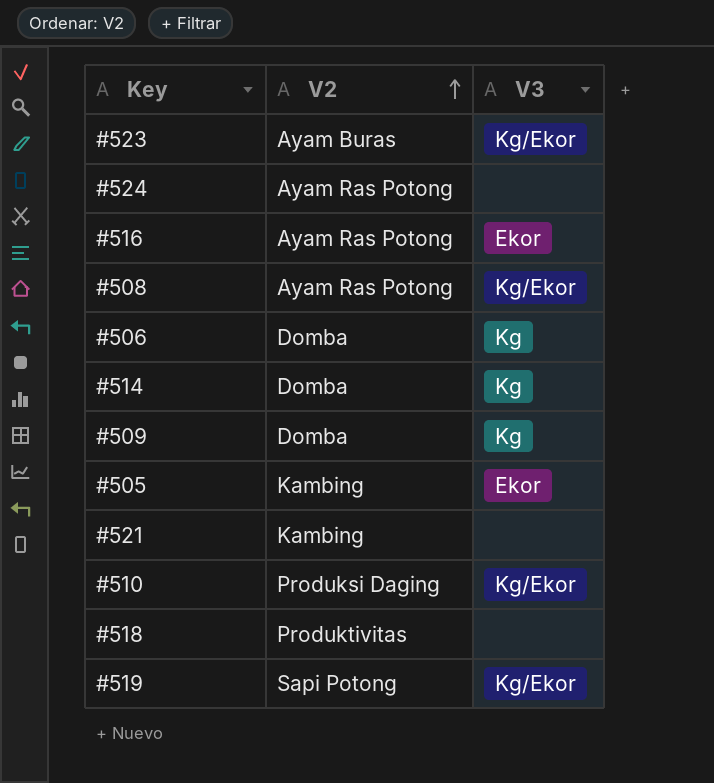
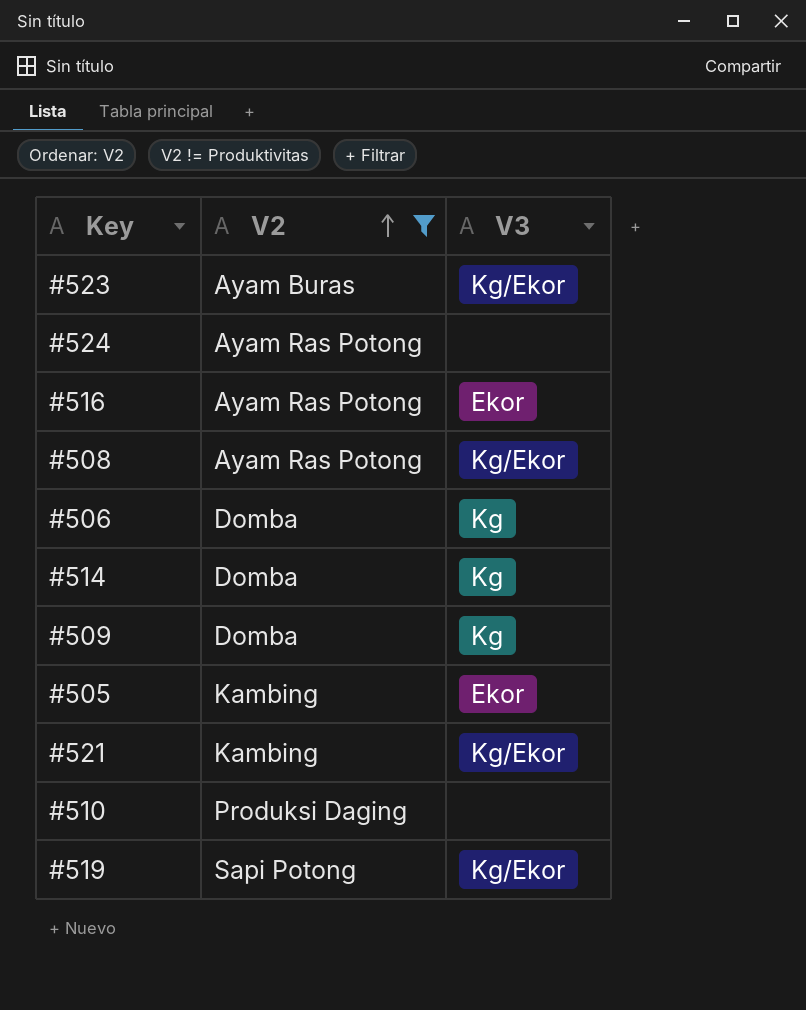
filter: none -> V2 != Produktivitas
#521 | V3: none -> Kg/Ekor
#510 | V3: Kg/Ekor -> none

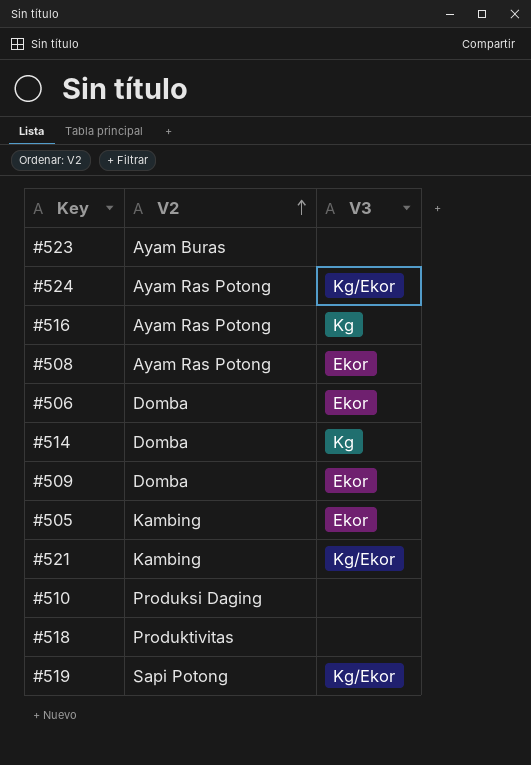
filter: V2 != Produktivitas -> none
#523 | V3: Kg/Ekor -> none
#524 | V3: none -> Kg/Ekor
#516 | V3: Ekor -> Kg
#508 | V3: Kg/Ekor -> Ekor
#506 | V3: Kg -> Ekor
#509 | V3: Kg -> Ekor

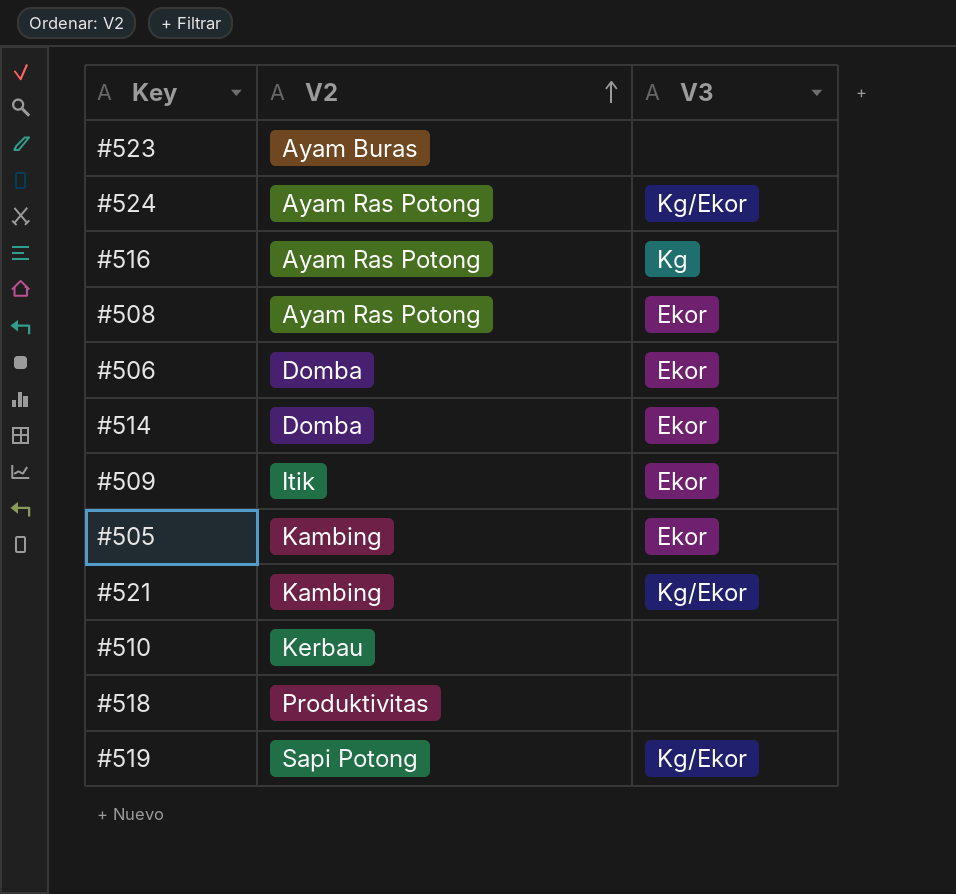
#514 | V3: Kg -> Ekor
#509 | V2: Domba -> Itik
#510 | V2: Produksi Daging -> Kerbau

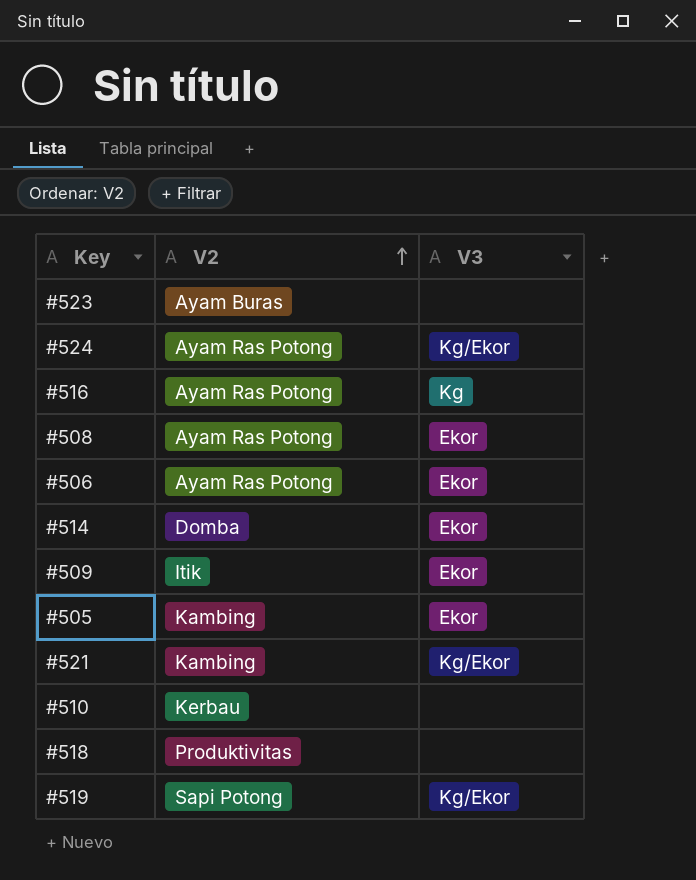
#506 | V2: Domba -> Ayam Ras Potong

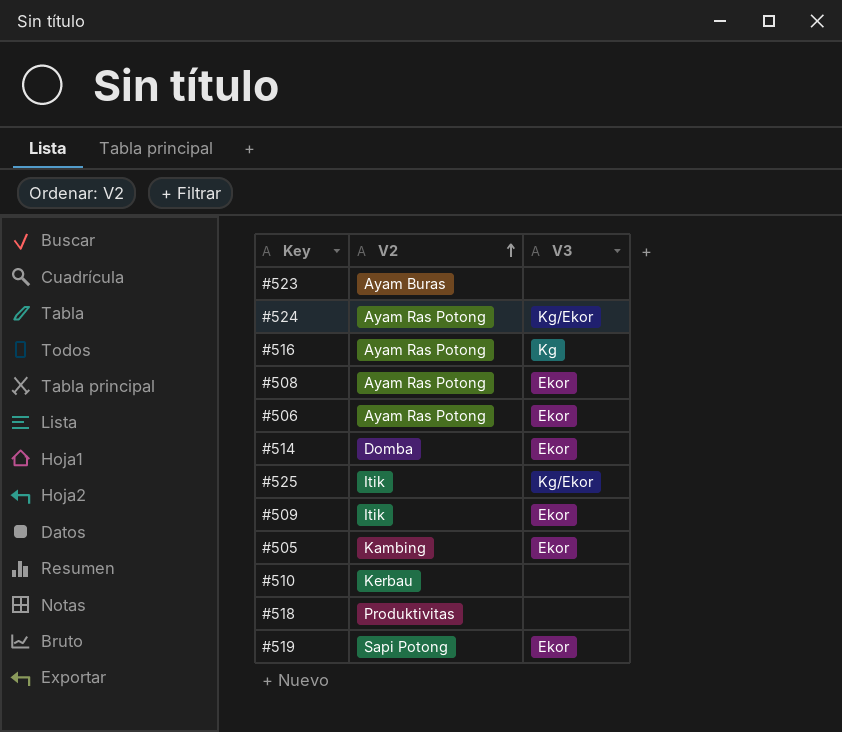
row #521: Kambing | Kg/Ekor -> none
row #525: none -> Itik | Kg/Ekor
#519 | V3: Kg/Ekor -> Ekor

